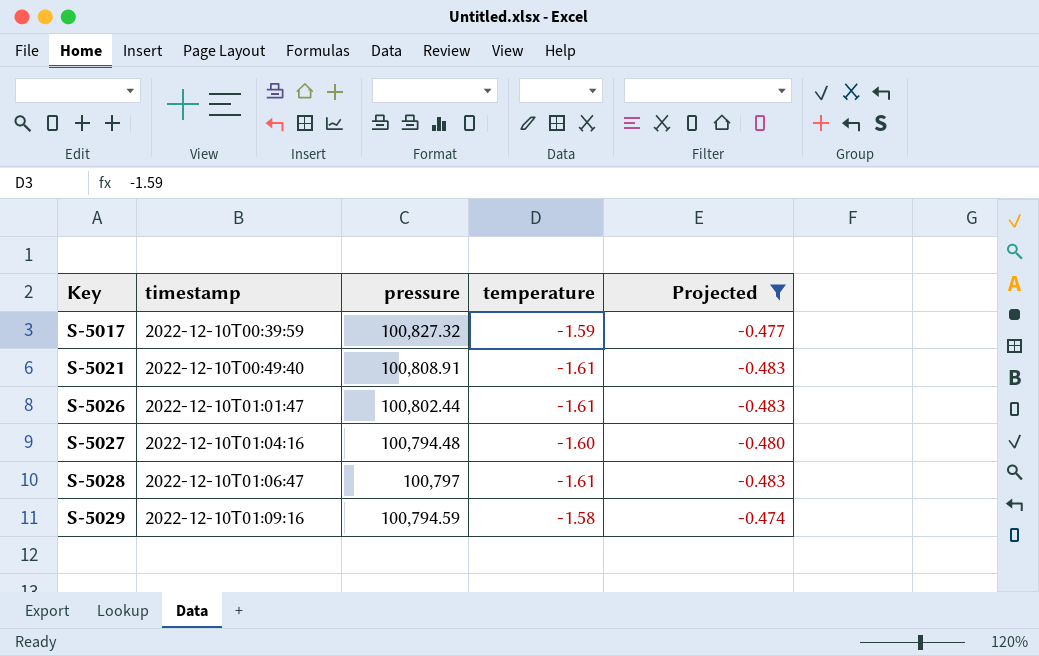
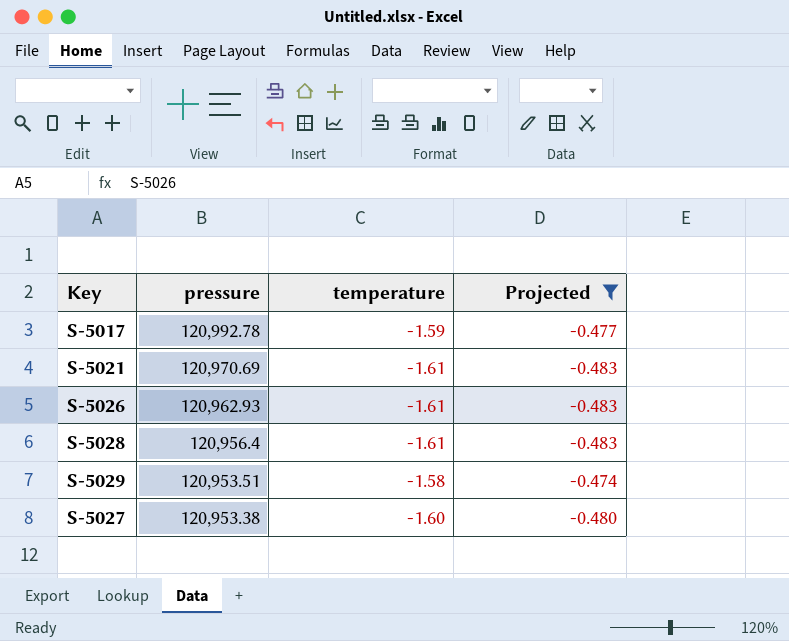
row order: Key ascending -> pressure descending
column timestamp | position: 2 -> none
S-5017 | pressure: 100,827.32 -> 120,992.78
S-5021 | pressure: 100,808.91 -> 120,970.69
S-5026 | pressure: 100,802.44 -> 120,962.93
S-5028 | pressure: 100,797 -> 120,956.4
S-5029 | pressure: 100,794.59 -> 120,953.51
S-5027 | pressure: 100,794.48 -> 120,953.38

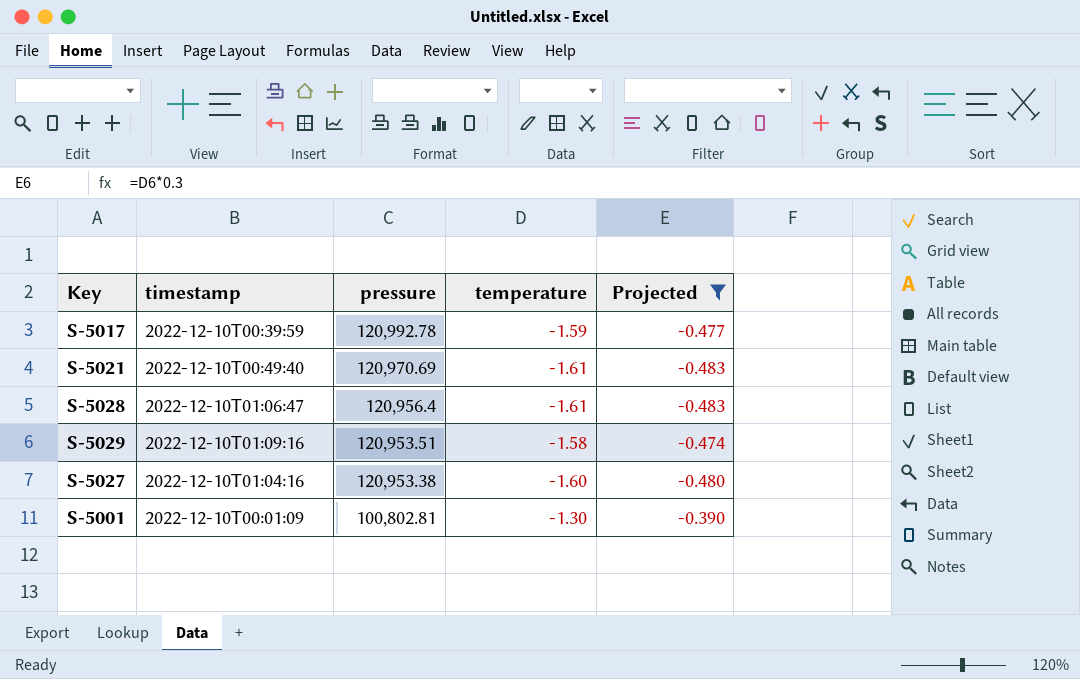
column timestamp | position: none -> 2
row S-5026: 120,962.93 | -1.61 | -0.483 -> none
row S-5001: none -> 2022-12-10T00:01:09 | 100,802.81 | -1.30 | -0.390

